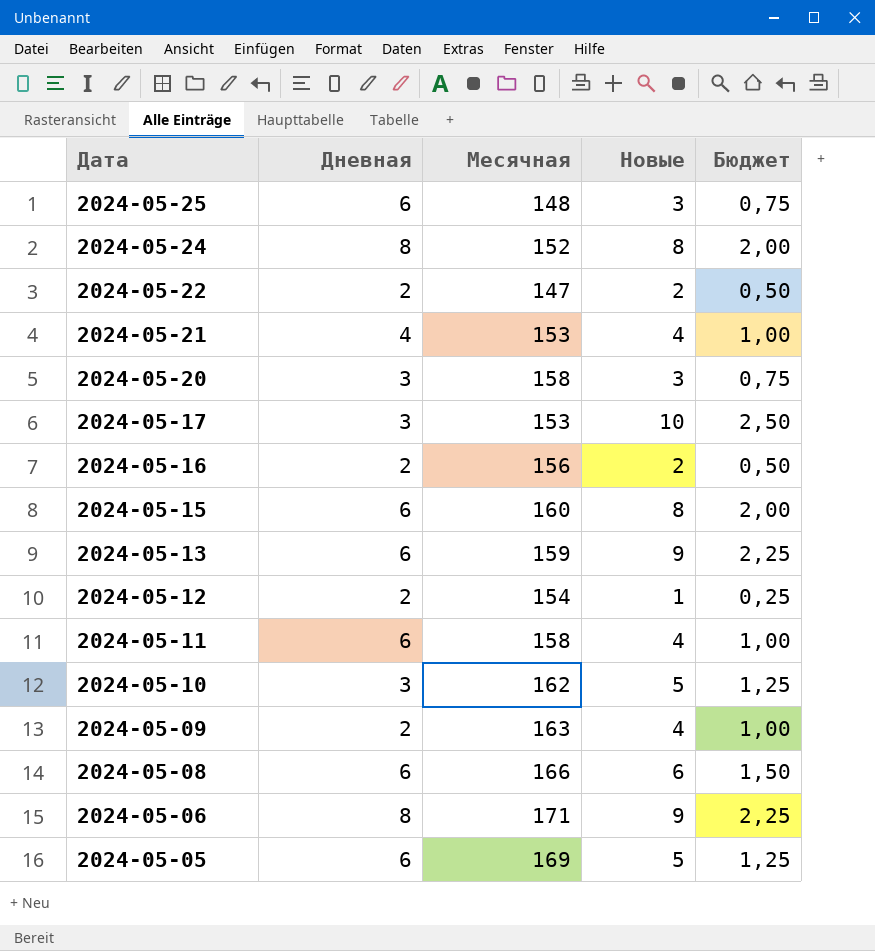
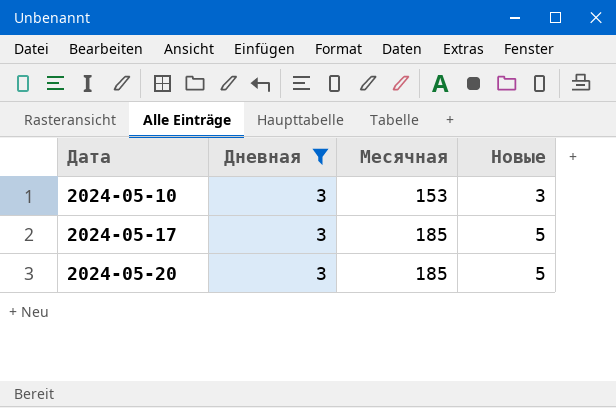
filter: none -> Дневная = 3
row order: Дата descending -> Дата ascending
column Бюджет | formula: [Новые] * 0,25 -> none
2024-05-10 | Месячная: 162 -> 153
2024-05-10 | Новые: 5 -> 3
2024-05-17 | Месячная: 153 -> 185
2024-05-17 | Новые: 10 -> 5
2024-05-20 | Месячная: 158 -> 185
2024-05-20 | Новые: 3 -> 5

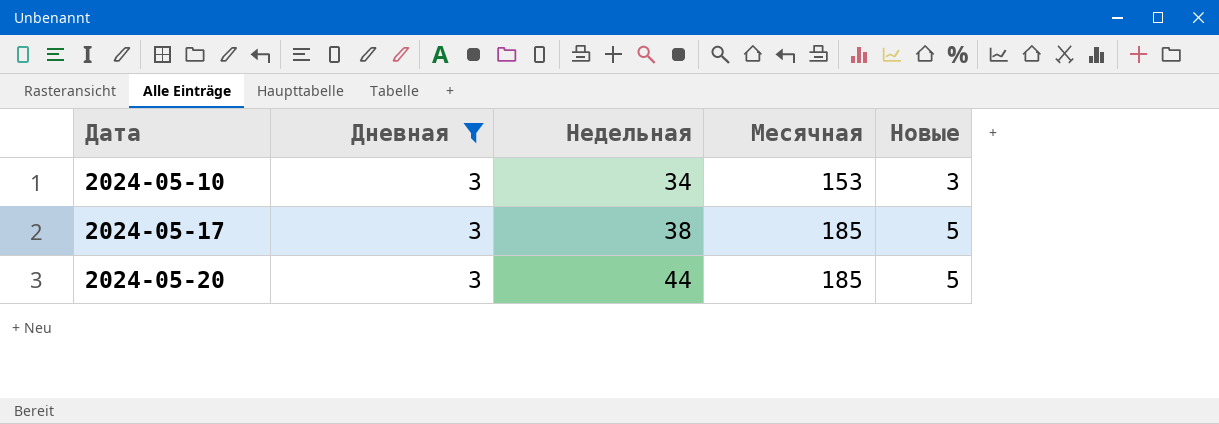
column Недельная | position: none -> 3

